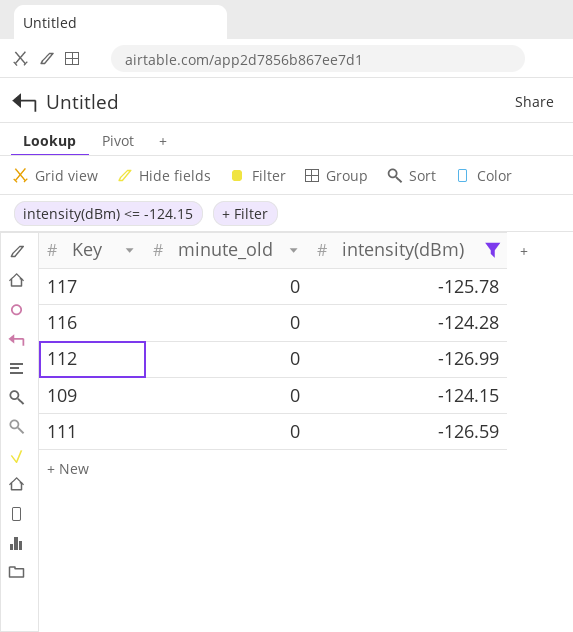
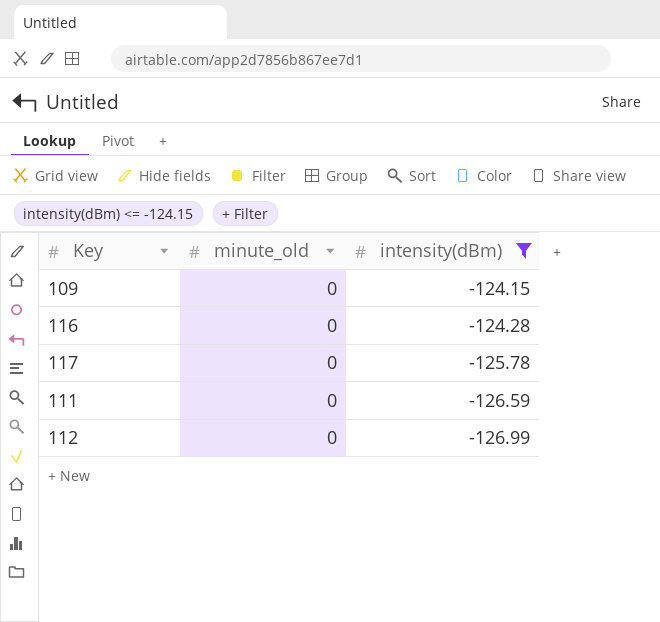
row order: none -> intensity(dBm) descending

